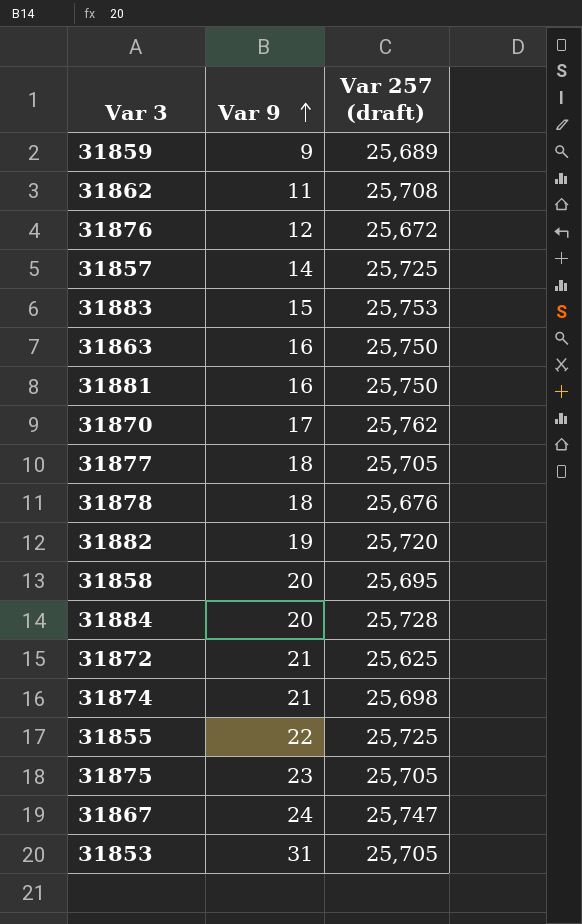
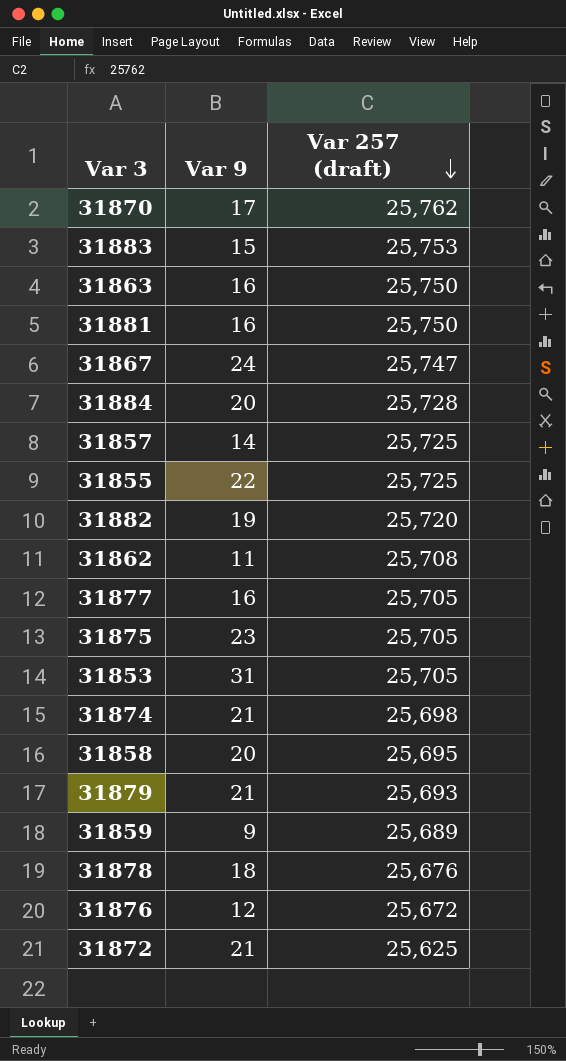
row order: Var 9 ascending -> Var 257 (draft) descending
31877 | Var 9: 18 -> 16
row 31879: none -> 21 | 25,693

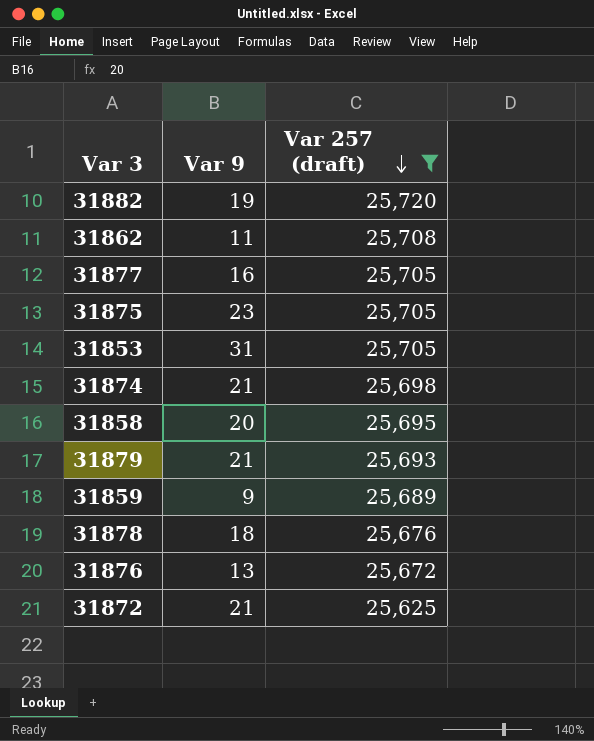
filter: none -> Var 257 (draft) <= 25,720
31876 | Var 9: 12 -> 13

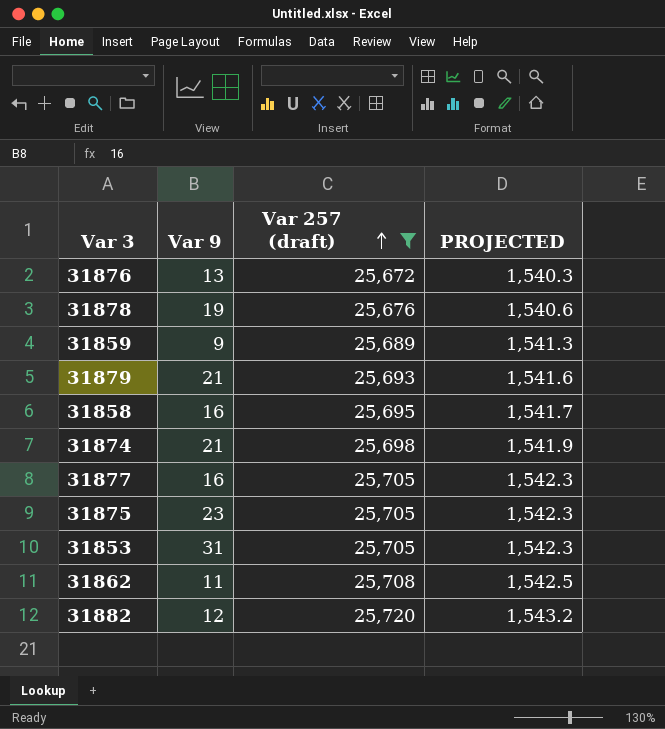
row order: Var 257 (draft) descending -> Var 257 (draft) ascending
column PROJECTED | formula: none -> [Var 257 (draft)] * 0.06
row 31872: 21 | 25,625 -> none
31878 | Var 9: 18 -> 19
31858 | Var 9: 20 -> 16
31882 | Var 9: 19 -> 12

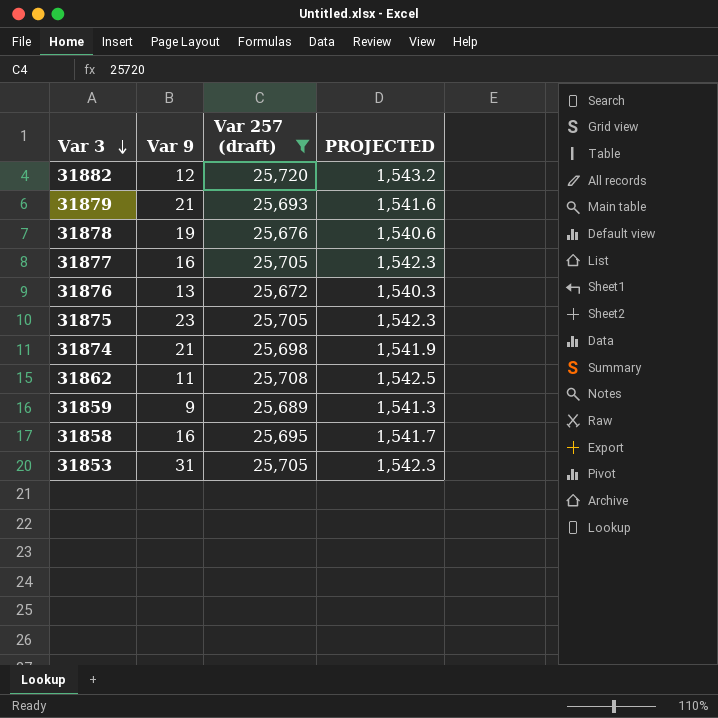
row order: Var 257 (draft) ascending -> Var 3 descending

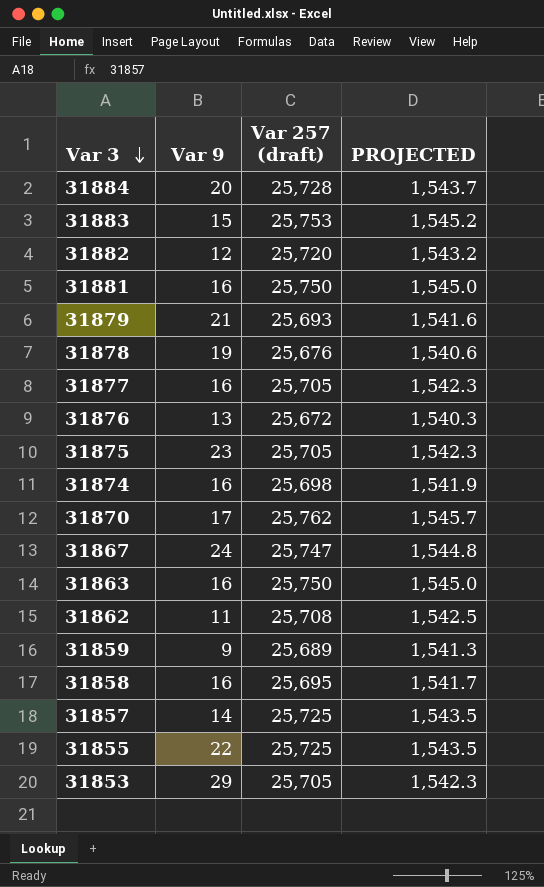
filter: Var 257 (draft) <= 25,720 -> none
31874 | Var 9: 21 -> 16
31853 | Var 9: 31 -> 29

